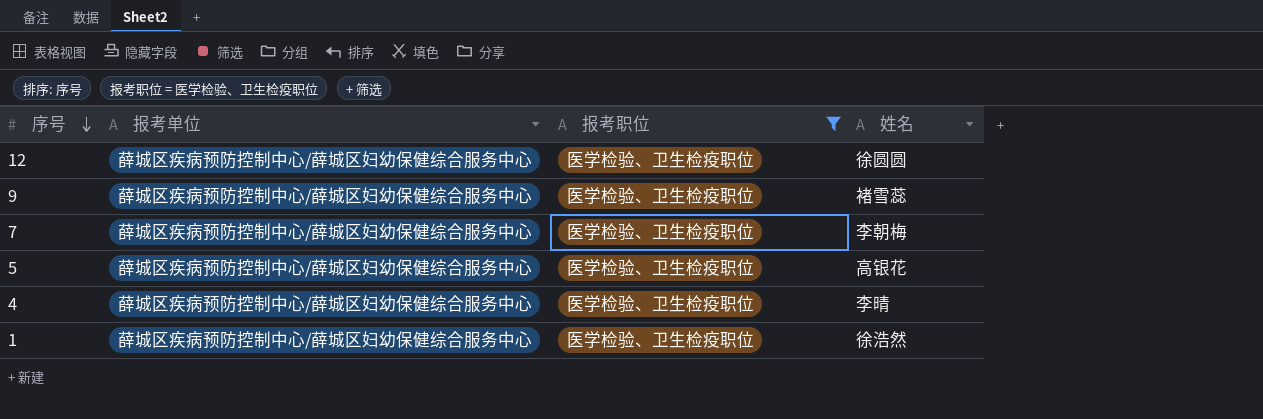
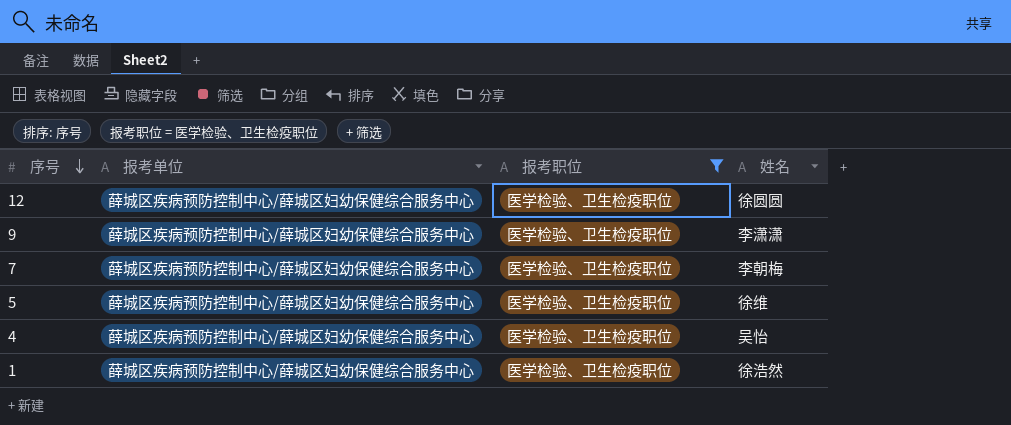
9 | 姓名: 褚雪蕊 -> 李潇潇
5 | 姓名: 高银花 -> 徐维
4 | 姓名: 李晴 -> 吴怡

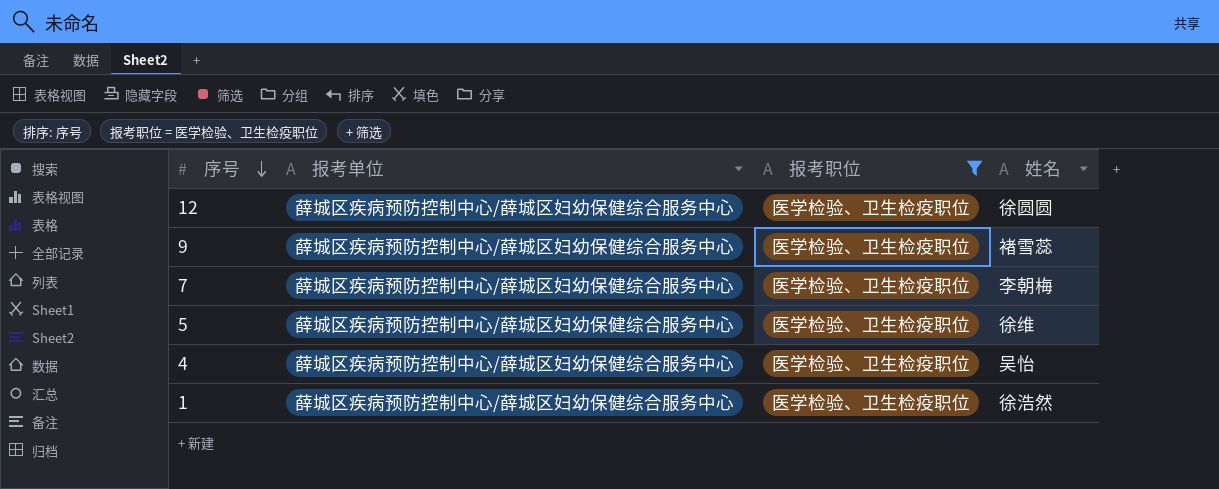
9 | 姓名: 李潇潇 -> 褚雪蕊

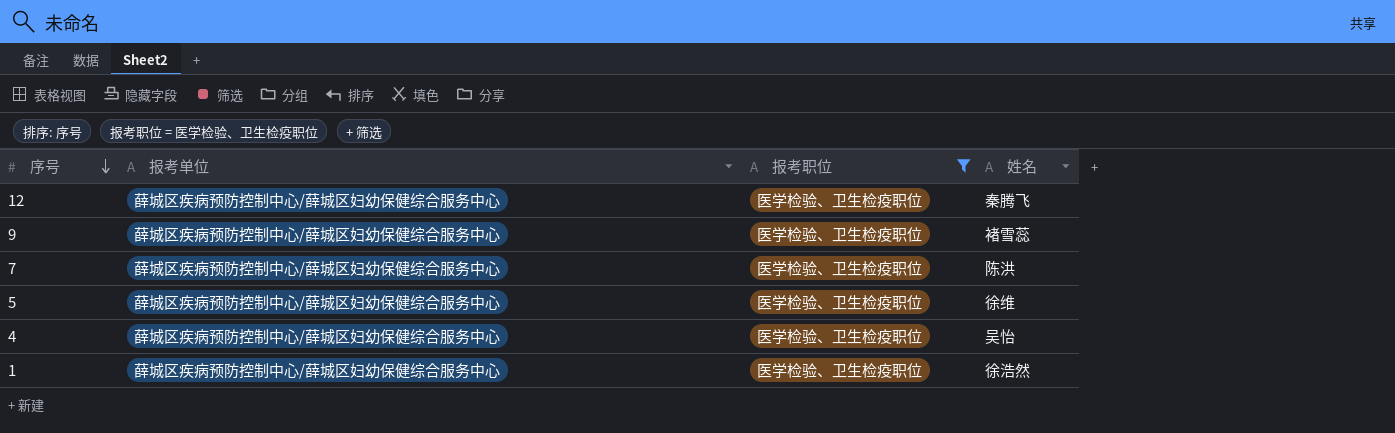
12 | 姓名: 徐圆圆 -> 秦腾飞
7 | 姓名: 李朝梅 -> 陈洪

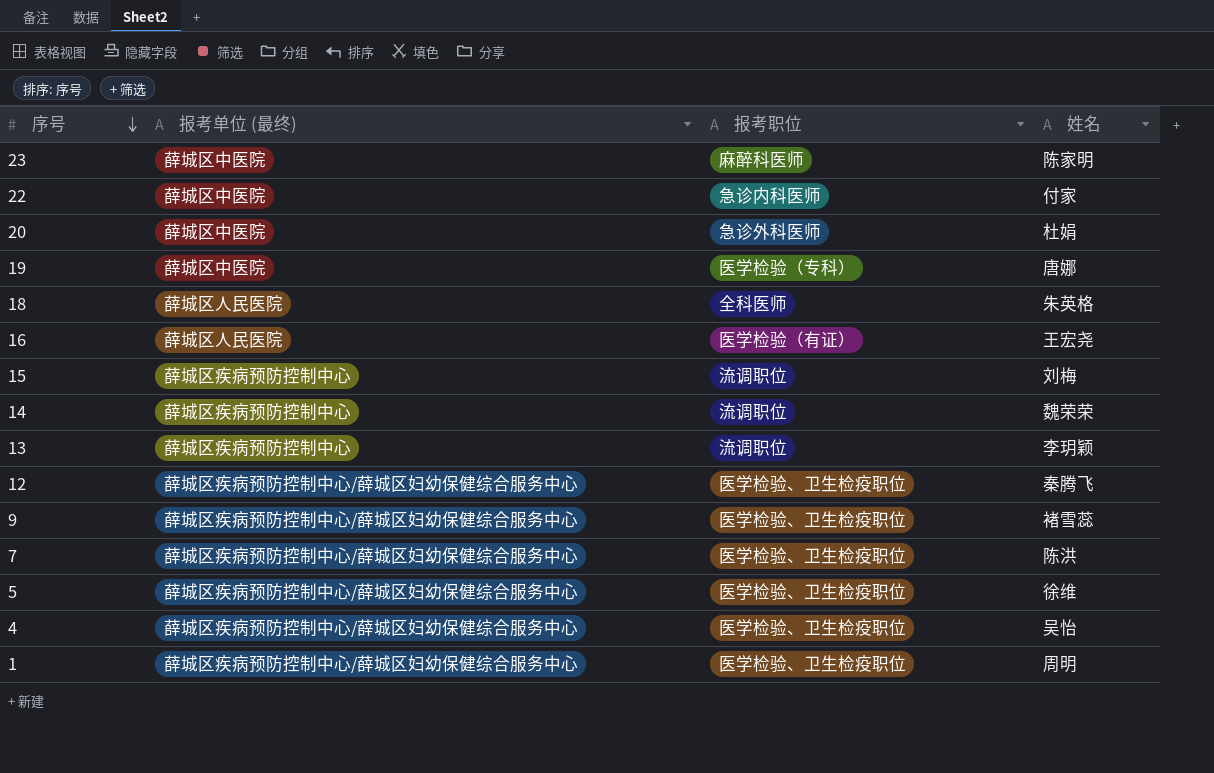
filter: 报考职位 = 医学检验、卫生检疫职位 -> none
column name: 报考单位 -> 报考单位 (最终)
1 | 姓名: 徐浩然 -> 周明

